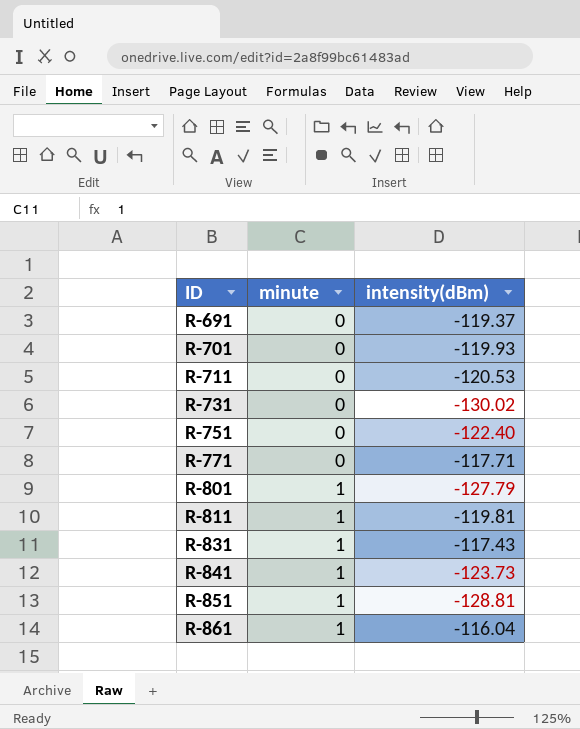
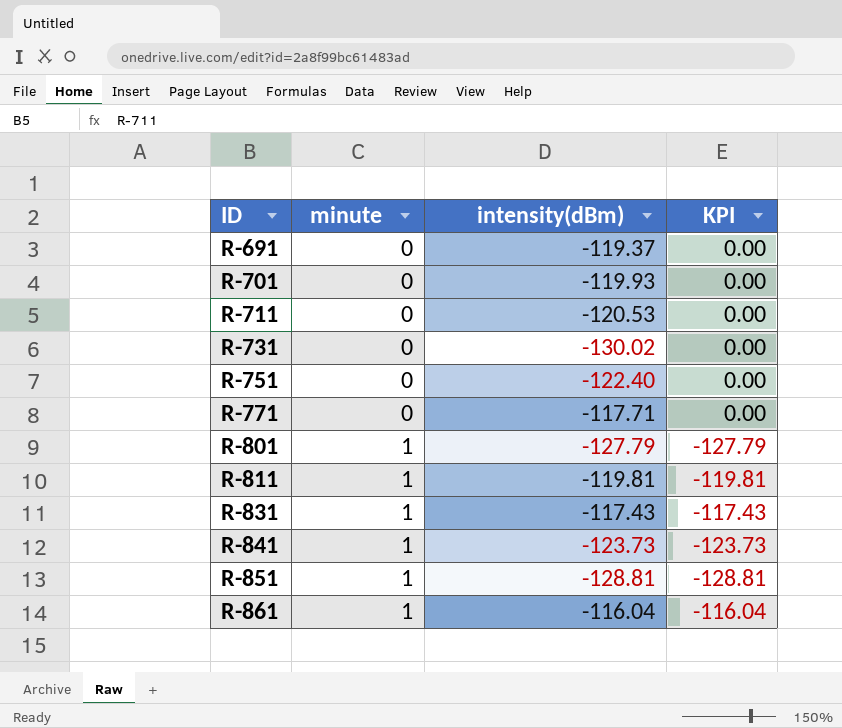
column KPI | formula: none -> [minute] * [intensity(dBm)]

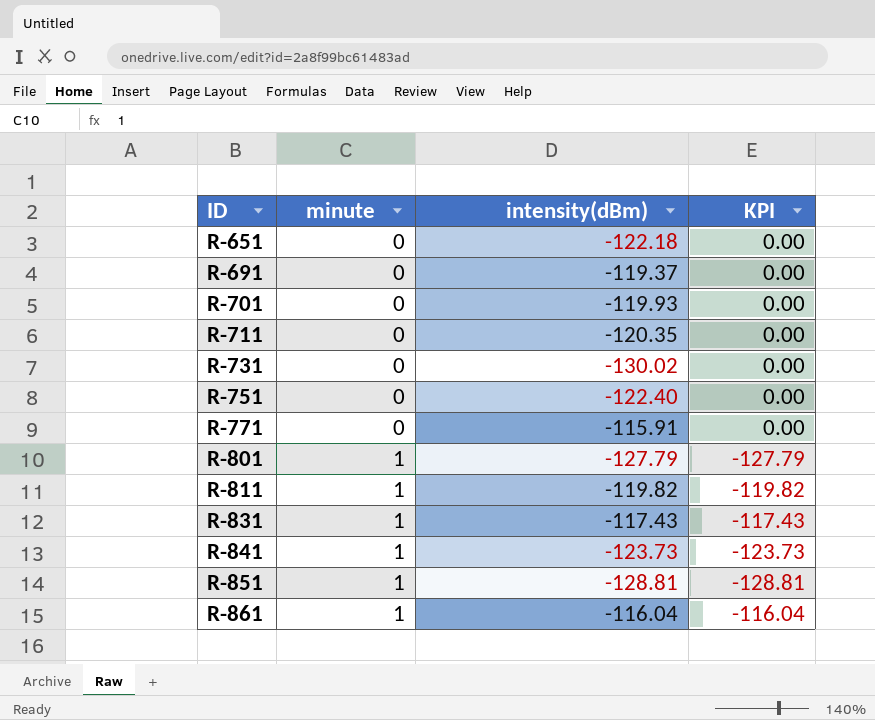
row R-651: none -> 0 | -122.18 | 0.00
R-711 | intensity(dBm): -120.53 -> -120.35
R-771 | intensity(dBm): -117.71 -> -115.91
R-811 | intensity(dBm): -119.81 -> -119.82
R-811 | KPI: -119.81 -> -119.82

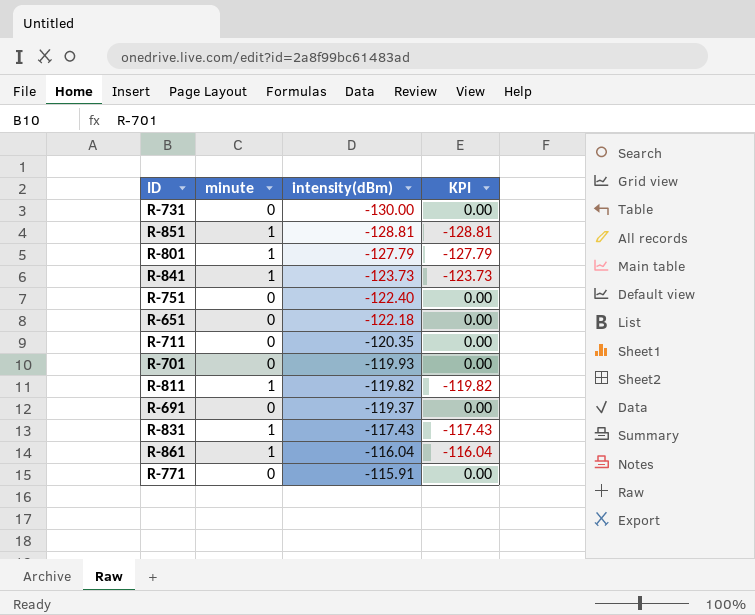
row order: ID ascending -> intensity(dBm) ascending
R-731 | intensity(dBm): -130.02 -> -130.00

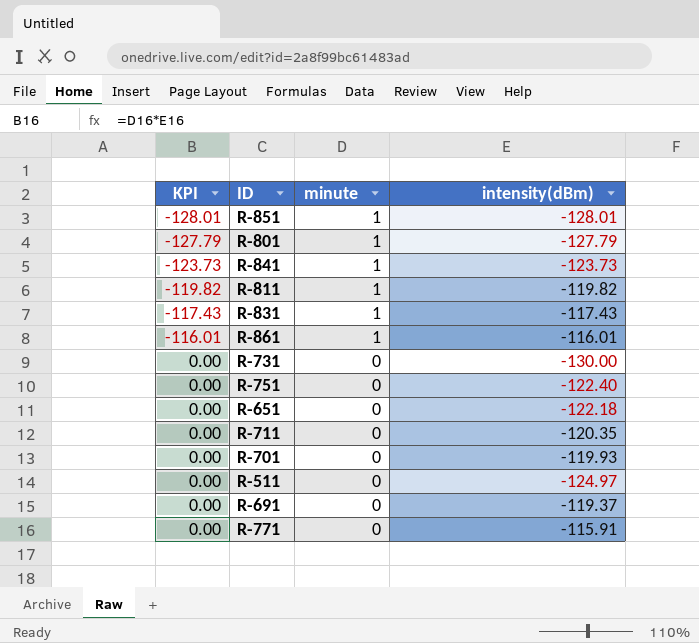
row order: intensity(dBm) ascending -> KPI ascending
column KPI | position: 4 -> 1
R-851 | KPI: -128.81 -> -128.01
R-851 | intensity(dBm): -128.81 -> -128.01
R-861 | KPI: -116.04 -> -116.01
R-861 | intensity(dBm): -116.04 -> -116.01
row R-511: none -> 0.00 | 0 | -124.97

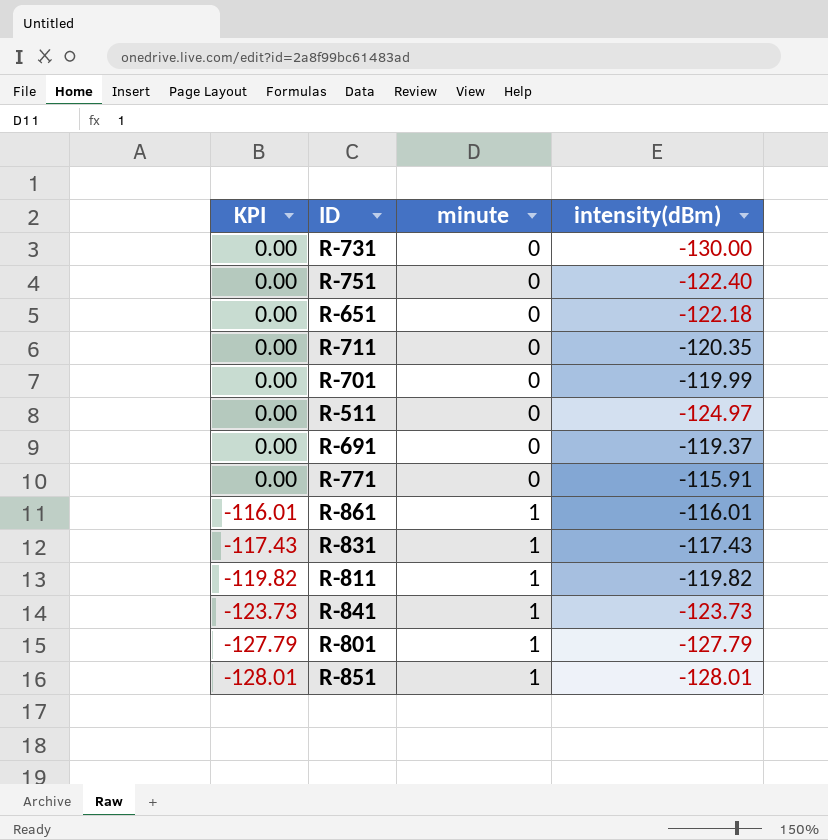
row order: KPI ascending -> KPI descending
R-701 | intensity(dBm): -119.93 -> -119.99

